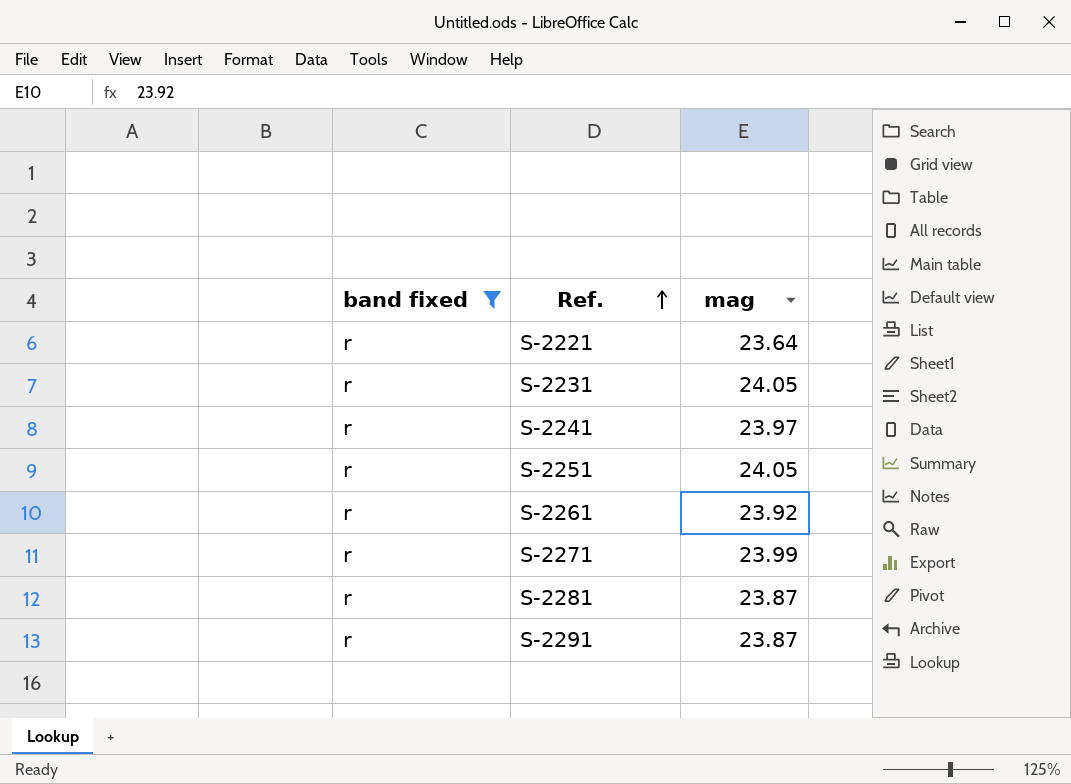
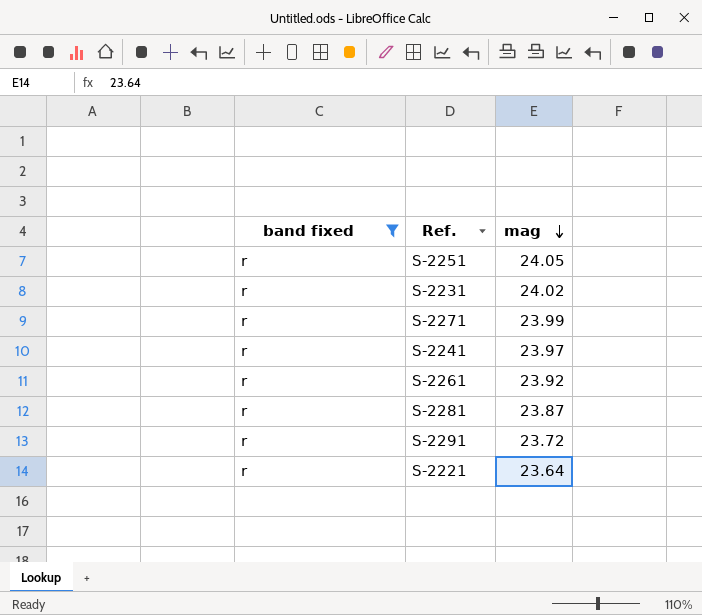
row order: Ref. ascending -> mag descending
S-2231 | mag: 24.05 -> 24.02
S-2291 | mag: 23.87 -> 23.72

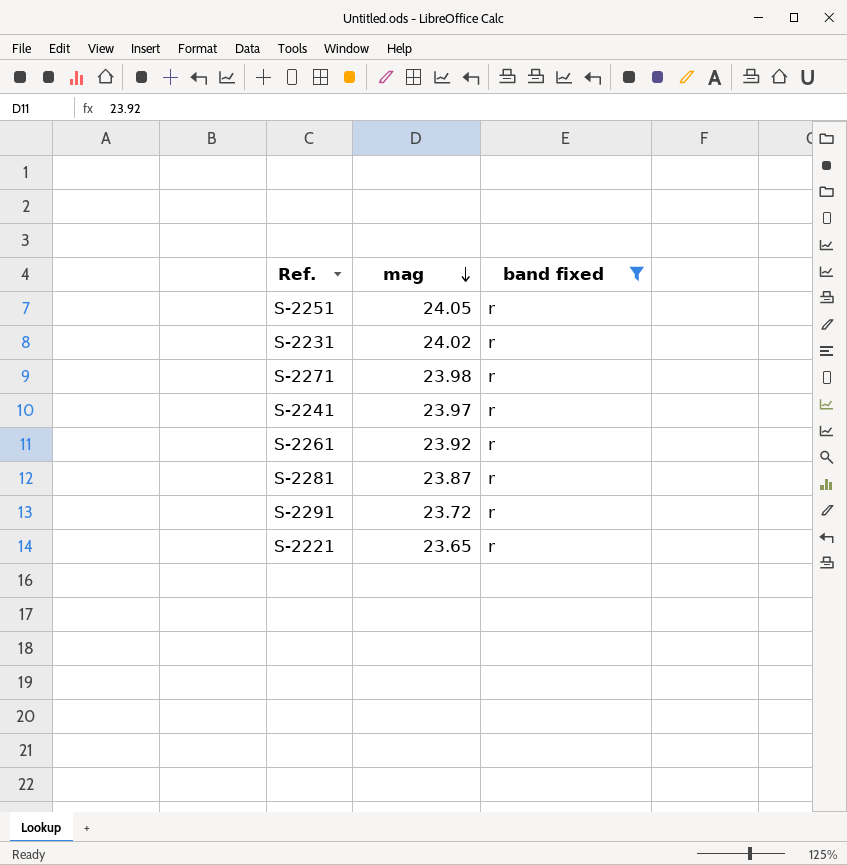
column band fixed | position: 1 -> 3
S-2271 | mag: 23.99 -> 23.98
S-2221 | mag: 23.64 -> 23.65

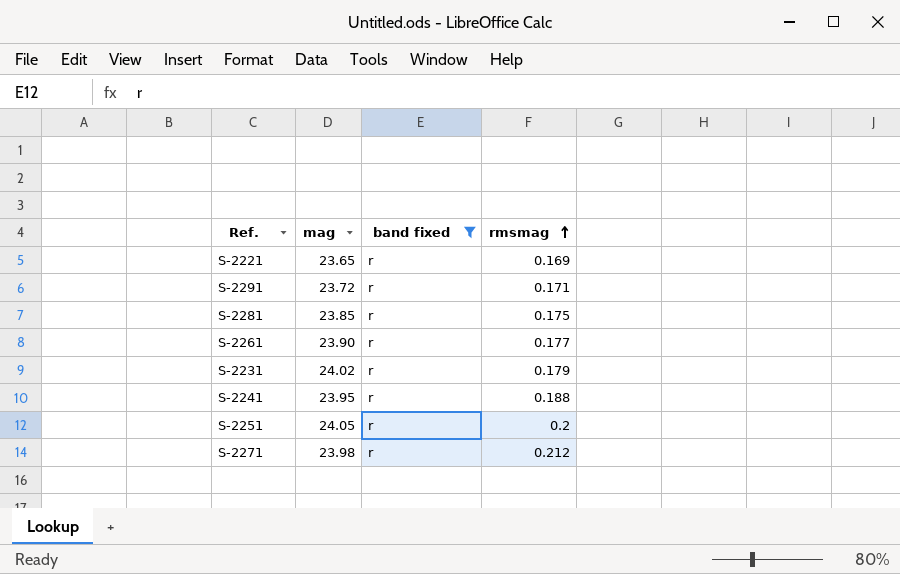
row order: mag descending -> rmsmag ascending
column rmsmag | position: none -> 4
S-2281 | mag: 23.87 -> 23.85
S-2261 | mag: 23.92 -> 23.90
S-2241 | mag: 23.97 -> 23.95

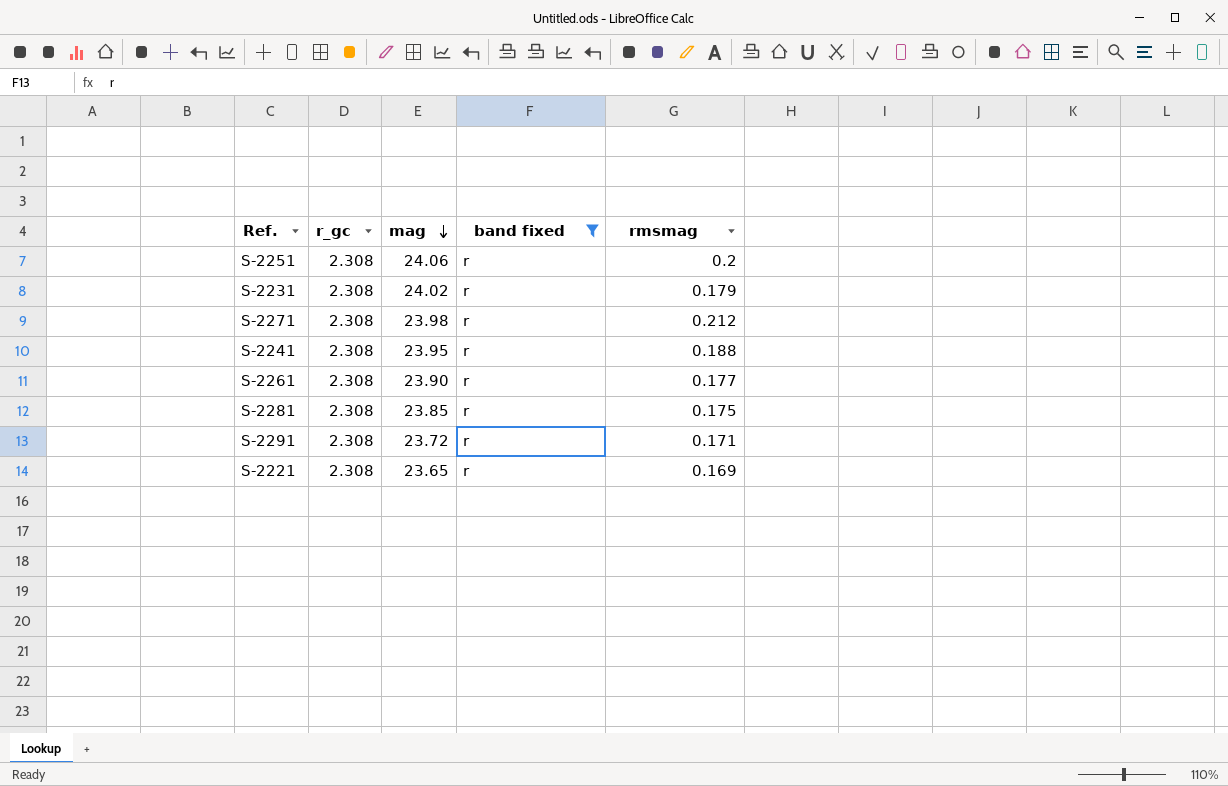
row order: rmsmag ascending -> mag descending
column r_gc | position: none -> 2
S-2251 | mag: 24.05 -> 24.06

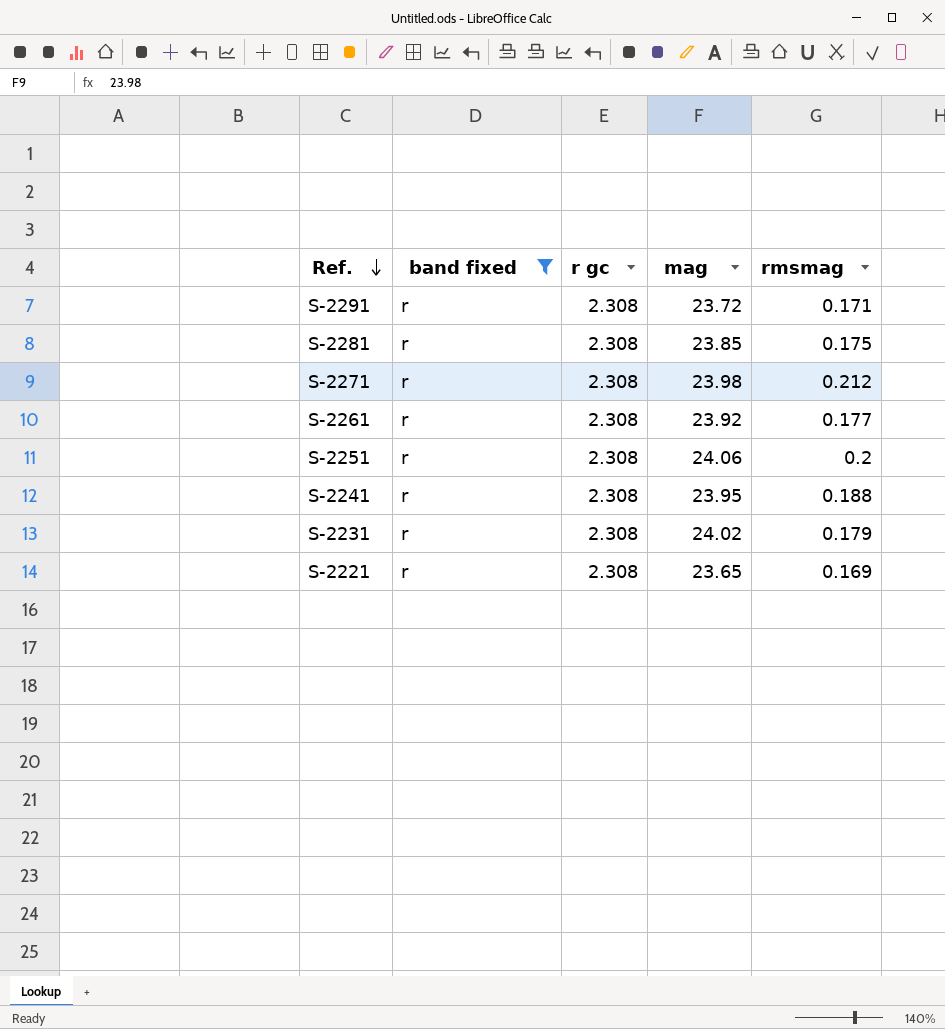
row order: mag descending -> Ref. descending
column band fixed | position: 4 -> 2
column name: r_gc -> r gc
S-2261 | mag: 23.90 -> 23.92

